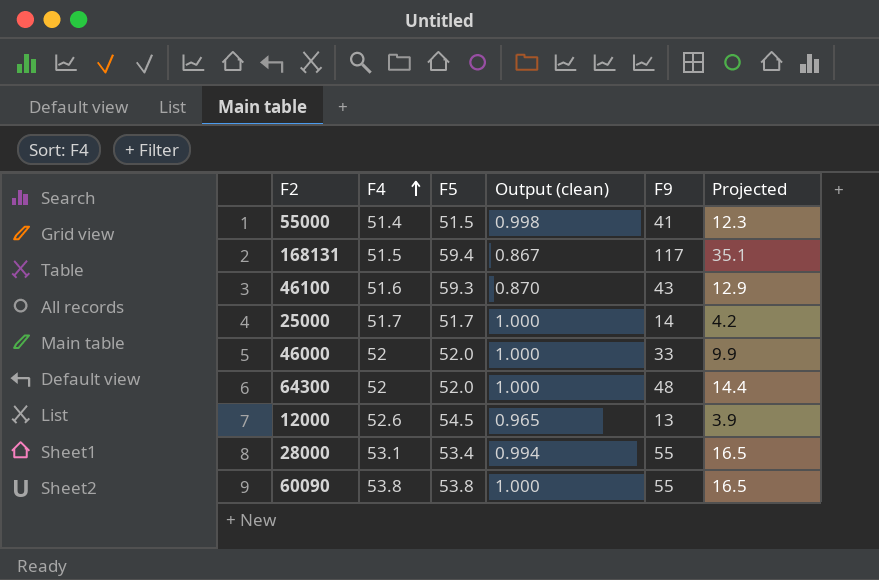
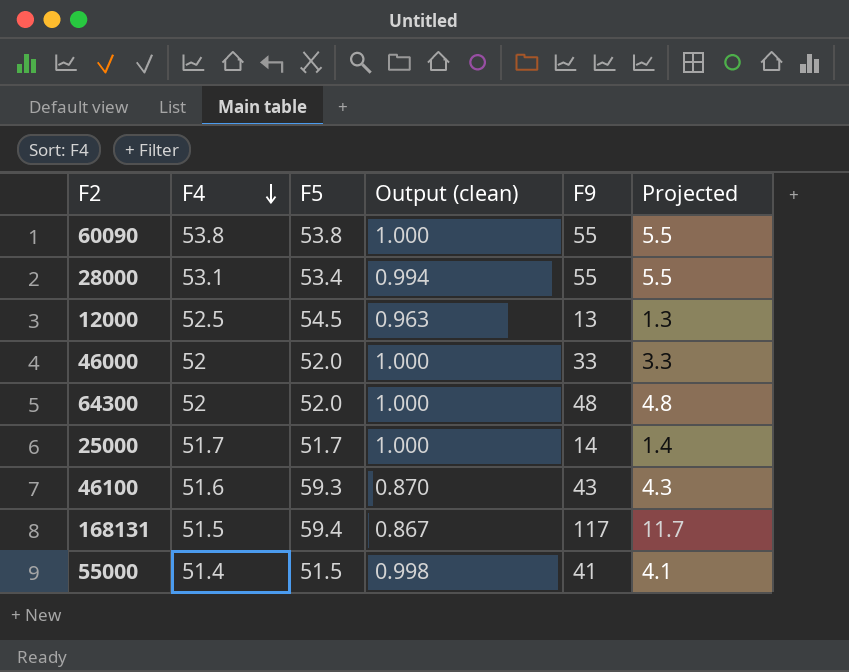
row order: F4 ascending -> F4 descending
column Projected | formula: [F9] * 0.3 -> [F9] * 0.1
12000 | F4: 52.6 -> 52.5
12000 | Output (clean): 0.965 -> 0.963

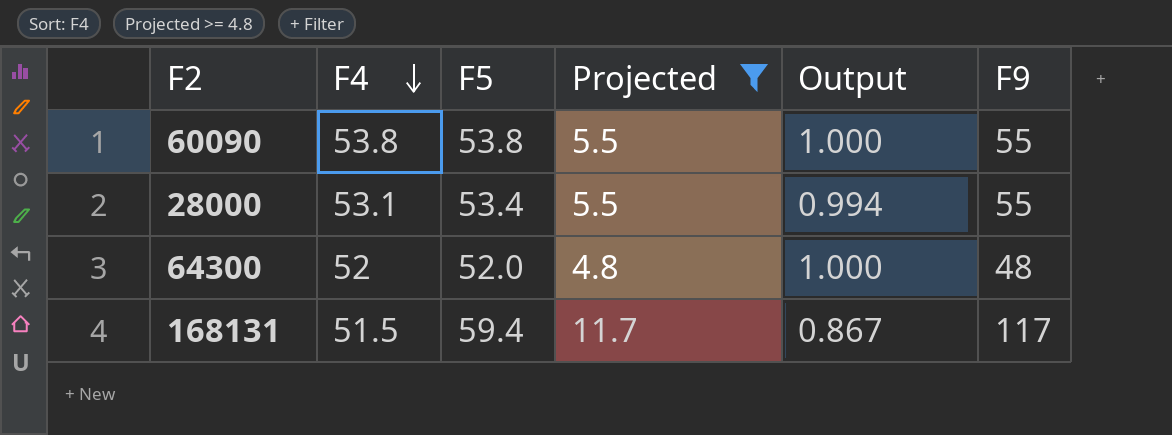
filter: none -> Projected >= 4.8
column Projected | position: 6 -> 4
column name: Output (clean) -> Output

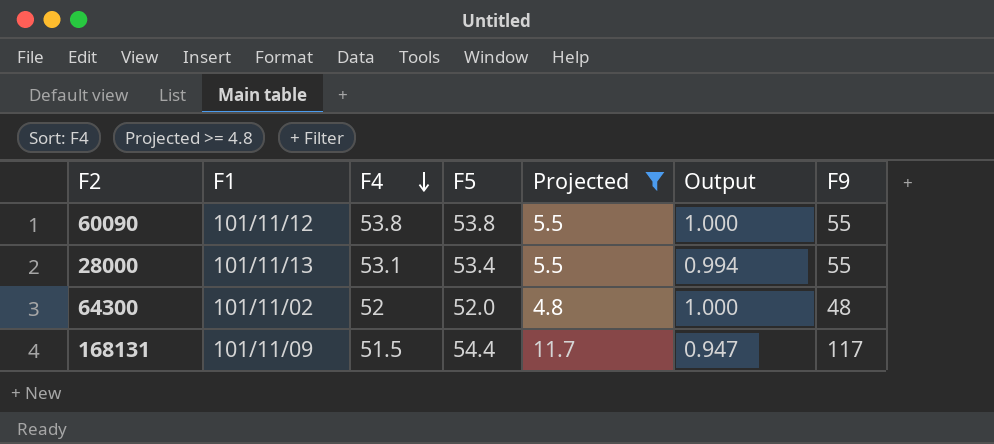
column F1 | position: none -> 2
168131 | F5: 59.4 -> 54.4
168131 | Output: 0.867 -> 0.947

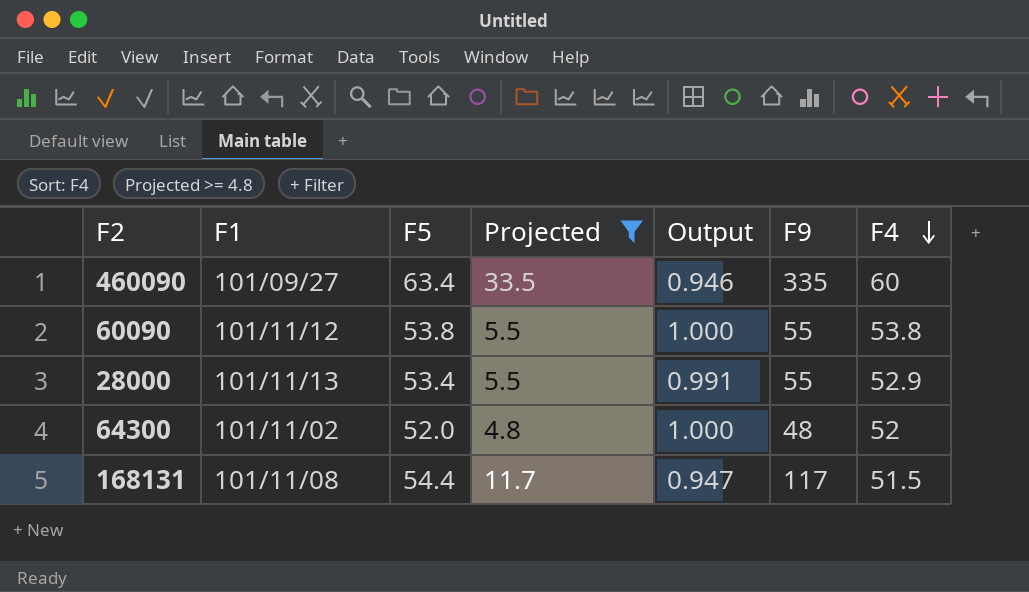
column F4 | position: 3 -> 7
row 460090: none -> 101/09/27 | 63.4 | 33.5 | 0.946 | 335 | 60
28000 | Output: 0.994 -> 0.991
28000 | F4: 53.1 -> 52.9
168131 | F1: 101/11/09 -> 101/11/08

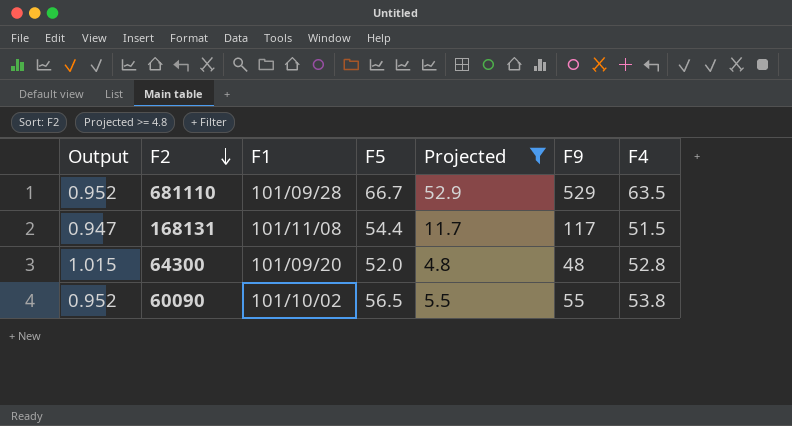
row order: F4 descending -> F2 descending
column Output | position: 5 -> 1
row 460090: 101/09/27 | 63.4 | 33.5 | 0.946 | 335 | 60 -> none
row 28000: 101/11/13 | 53.4 | 5.5 | 0.991 | 55 | 52.9 -> none
row 681110: none -> 0.952 | 101/09/28 | 66.7 | 52.9 | 529 | 63.5
64300 | Output: 1.000 -> 1.015
64300 | F1: 101/11/02 -> 101/09/20
64300 | F4: 52 -> 52.8
60090 | Output: 1.000 -> 0.952
60090 | F1: 101/11/12 -> 101/10/02
60090 | F5: 53.8 -> 56.5

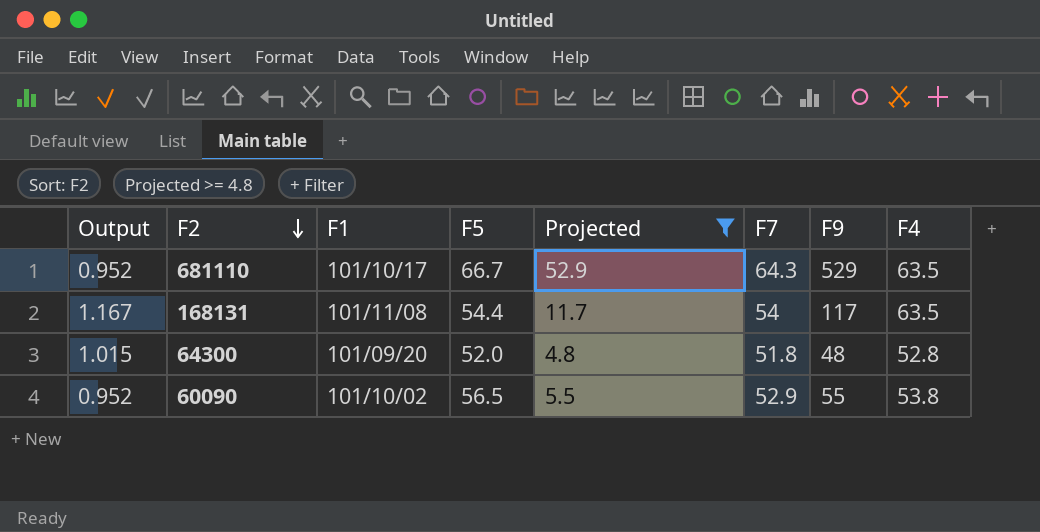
column F7 | position: none -> 6
681110 | F1: 101/09/28 -> 101/10/17
168131 | Output: 0.947 -> 1.167
168131 | F4: 51.5 -> 63.5

